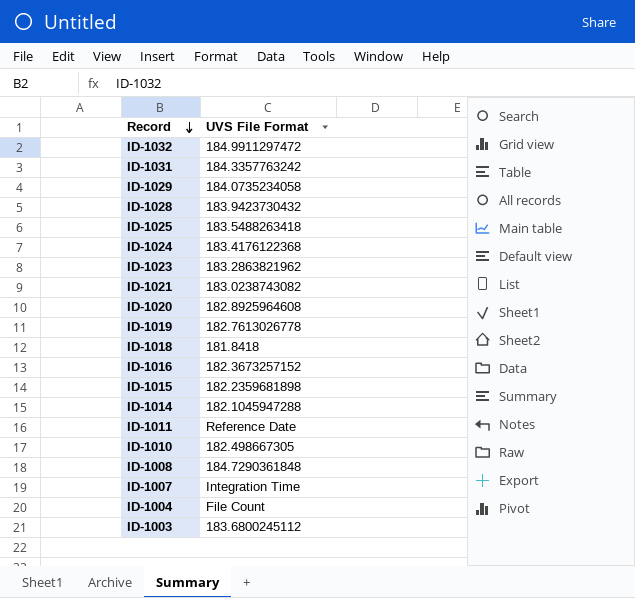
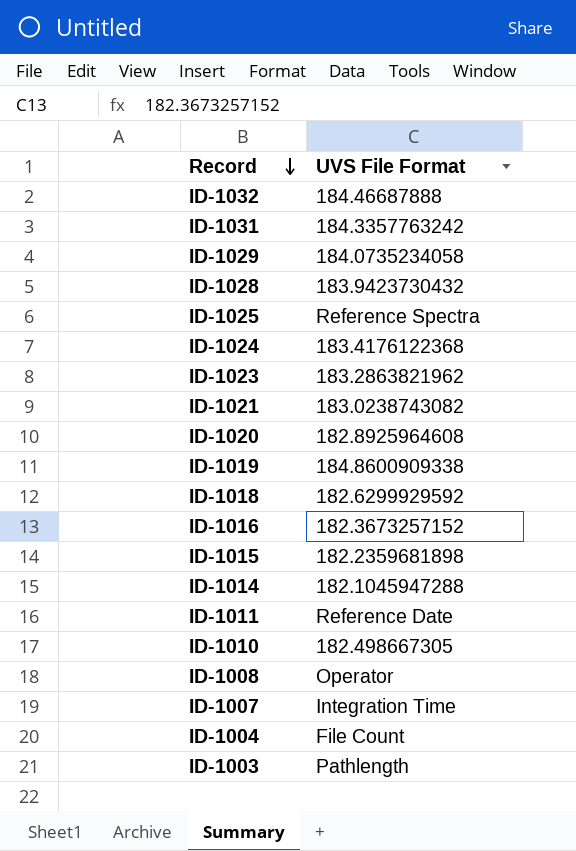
ID-1032 | UVS File Format: 184.9911297472 -> 184.46687888
ID-1025 | UVS File Format: 183.5488263418 -> Reference Spectra
ID-1019 | UVS File Format: 182.7613026778 -> 184.8600909338
ID-1018 | UVS File Format: 181.8418 -> 182.6299929592
ID-1008 | UVS File Format: 184.7290361848 -> Operator
ID-1003 | UVS File Format: 183.6800245112 -> Pathlength

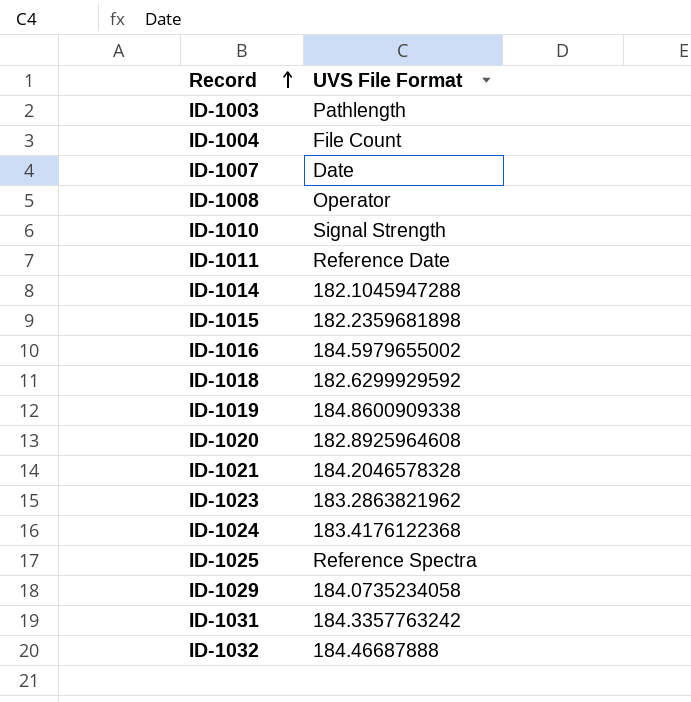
row order: Record descending -> Record ascending
row ID-1028: 183.9423730432 -> none
ID-1007 | UVS File Format: Integration Time -> Date
ID-1010 | UVS File Format: 182.498667305 -> Signal Strength
ID-1016 | UVS File Format: 182.3673257152 -> 184.5979655002
ID-1021 | UVS File Format: 183.0238743082 -> 184.2046578328

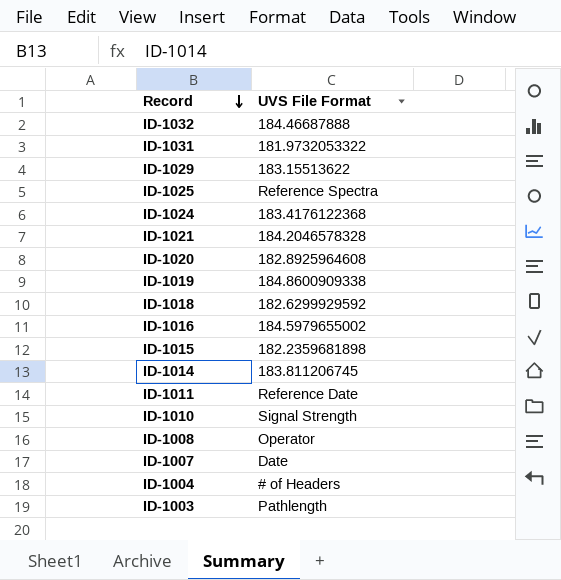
row order: Record ascending -> Record descending
row ID-1023: 183.2863821962 -> none
ID-1031 | UVS File Format: 184.3357763242 -> 181.9732053322
ID-1029 | UVS File Format: 184.0735234058 -> 183.15513622
ID-1014 | UVS File Format: 182.1045947288 -> 183.811206745
ID-1004 | UVS File Format: File Count -> # of Headers

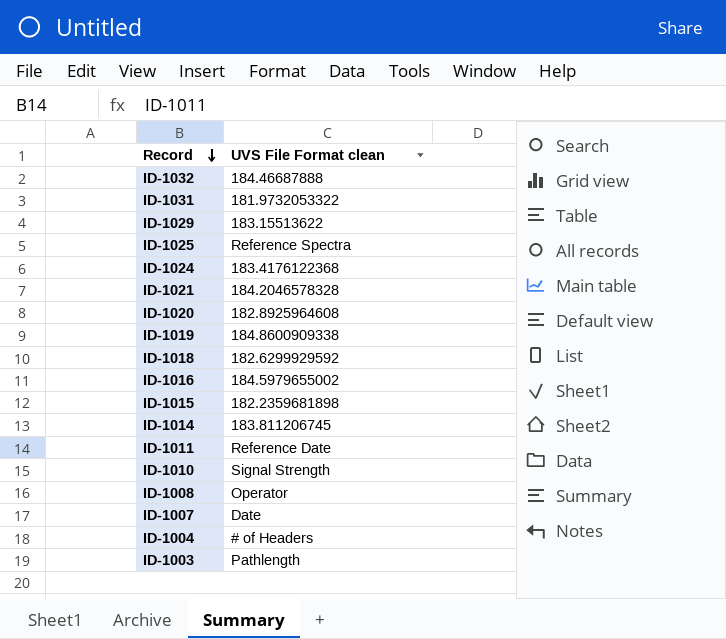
column name: UVS File Format -> UVS File Format clean

